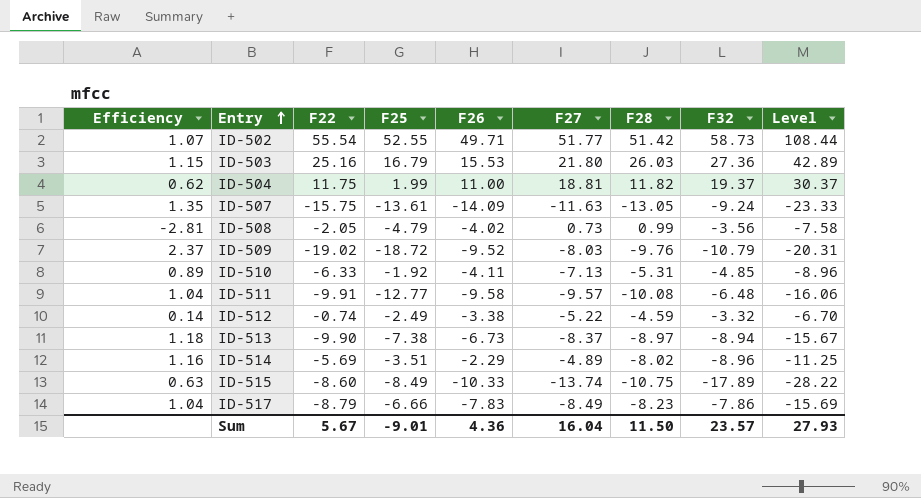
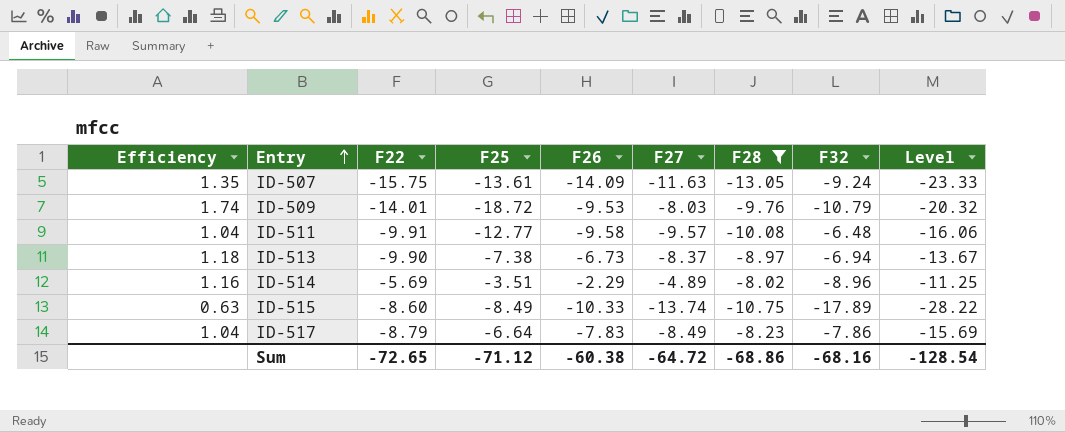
filter: none -> F28 <= -8.02
ID-509 | Efficiency: 2.37 -> 1.74
ID-509 | F22: -19.02 -> -14.01
ID-509 | F26: -9.52 -> -9.53
ID-509 | Level: -20.31 -> -20.32
ID-513 | F32: -8.94 -> -6.94
ID-513 | Level: -15.67 -> -13.67
ID-517 | F25: -6.66 -> -6.64
Sum | F22: 5.67 -> -72.65
Sum | F25: -9.01 -> -71.12
Sum | F26: 4.36 -> -60.38
Sum | F27: 16.04 -> -64.72
Sum | F28: 11.50 -> -68.86
Sum | F32: 23.57 -> -68.16
Sum | Level: 27.93 -> -128.54

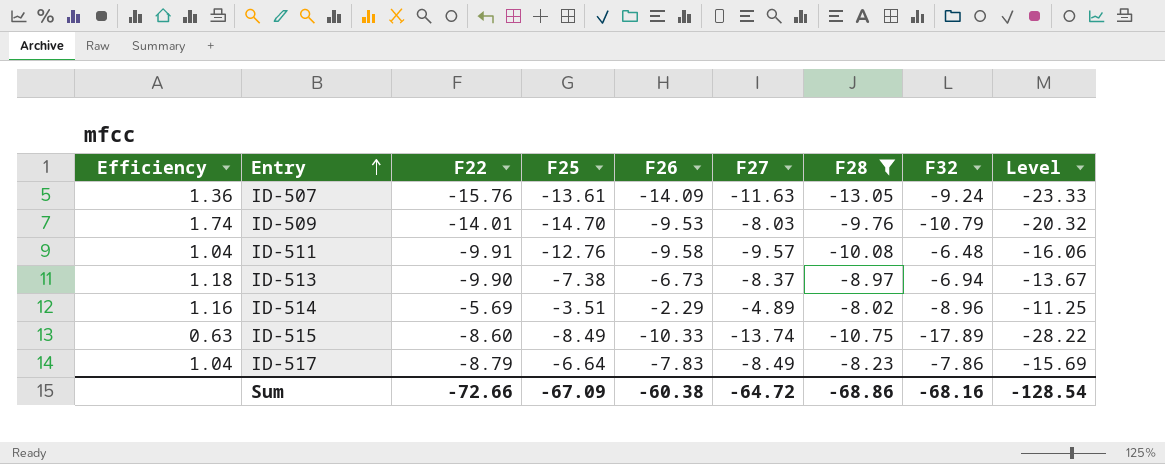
ID-507 | Efficiency: 1.35 -> 1.36
ID-507 | F22: -15.75 -> -15.76
ID-509 | F25: -18.72 -> -14.70
ID-511 | F25: -12.77 -> -12.76
Sum | F22: -72.65 -> -72.66
Sum | F25: -71.12 -> -67.09

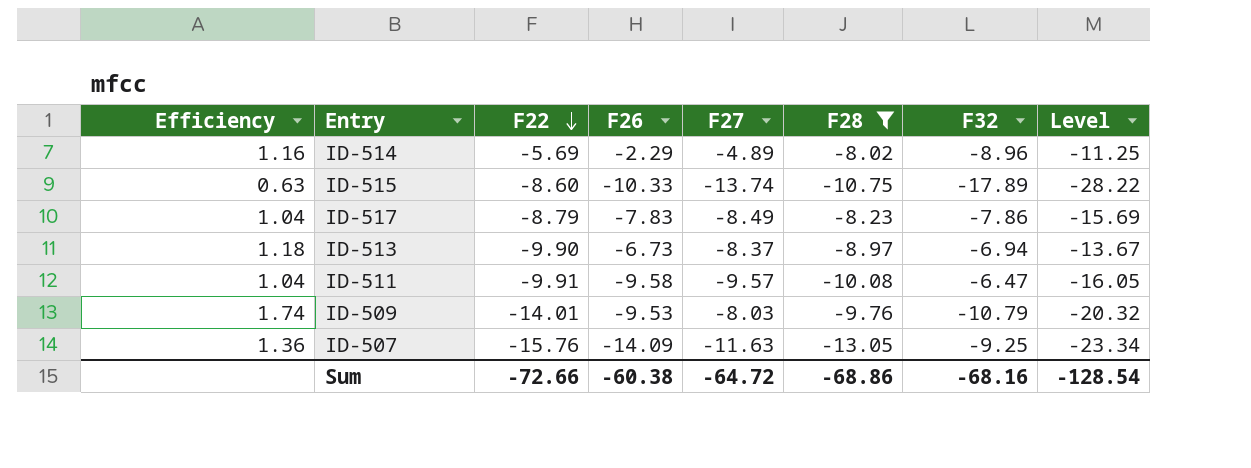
row order: Entry ascending -> F22 descending
column F25 | position: 4 -> none
ID-511 | F32: -6.48 -> -6.47
ID-511 | Level: -16.06 -> -16.05
ID-507 | F32: -9.24 -> -9.25
ID-507 | Level: -23.33 -> -23.34

